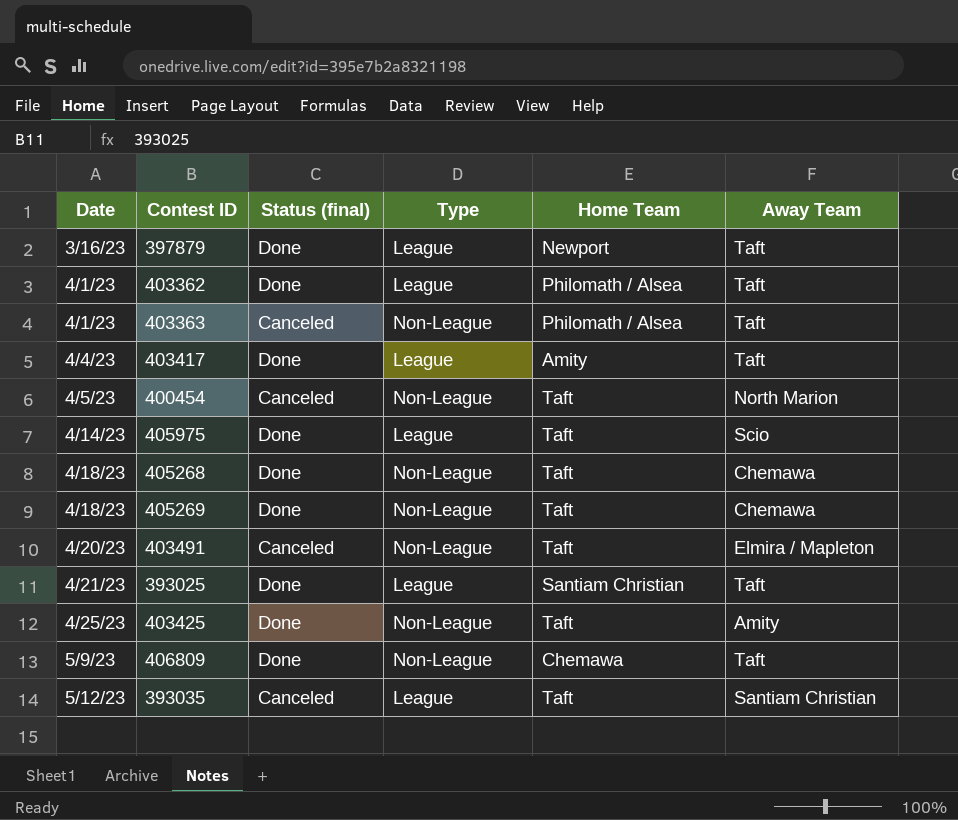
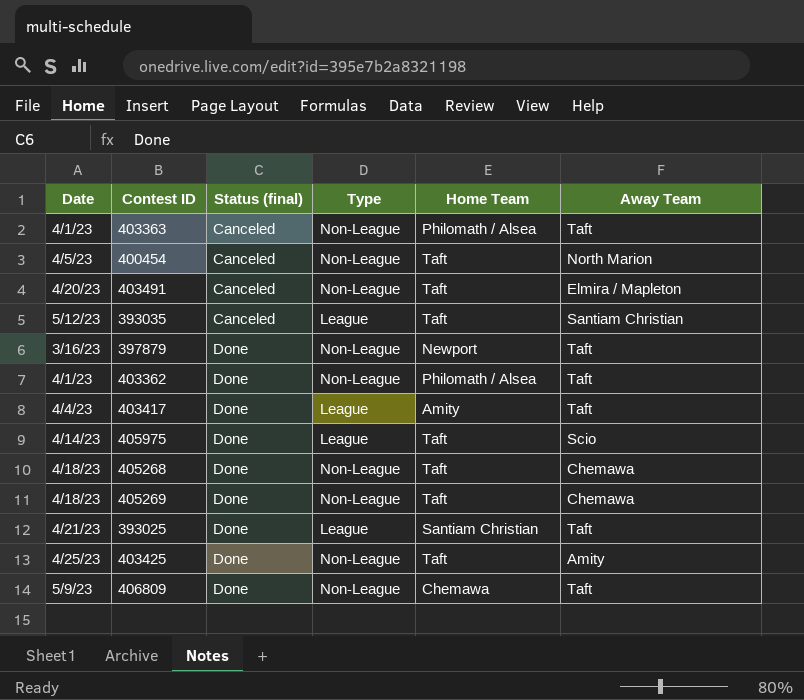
row order: Date ascending -> Status (final) ascending
397879 | Type: League -> Non-League
403362 | Type: League -> Non-League

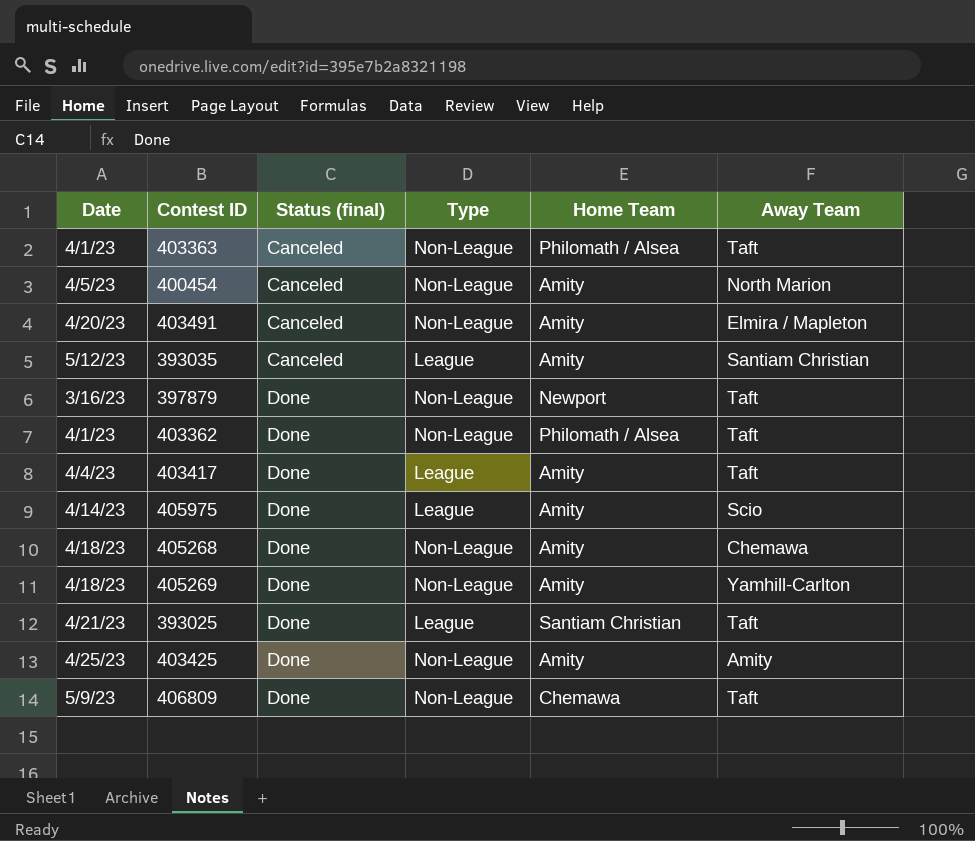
400454 | Home Team: Taft -> Amity
403491 | Home Team: Taft -> Amity
393035 | Home Team: Taft -> Amity
405975 | Home Team: Taft -> Amity
405268 | Home Team: Taft -> Amity
405269 | Home Team: Taft -> Amity
405269 | Away Team: Chemawa -> Yamhill-Carlton
403425 | Home Team: Taft -> Amity

